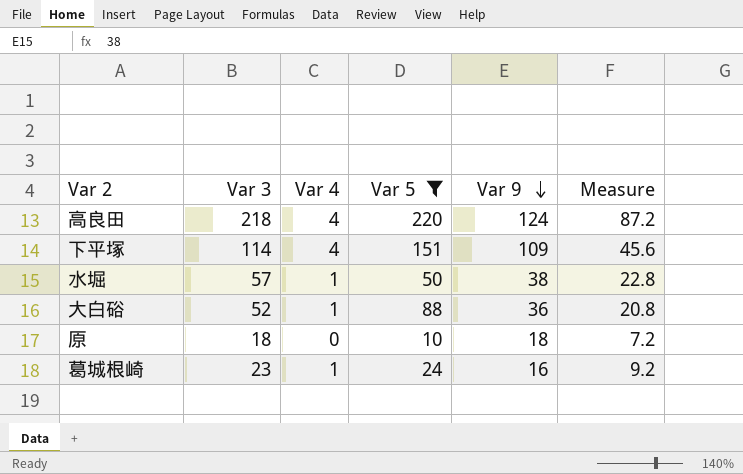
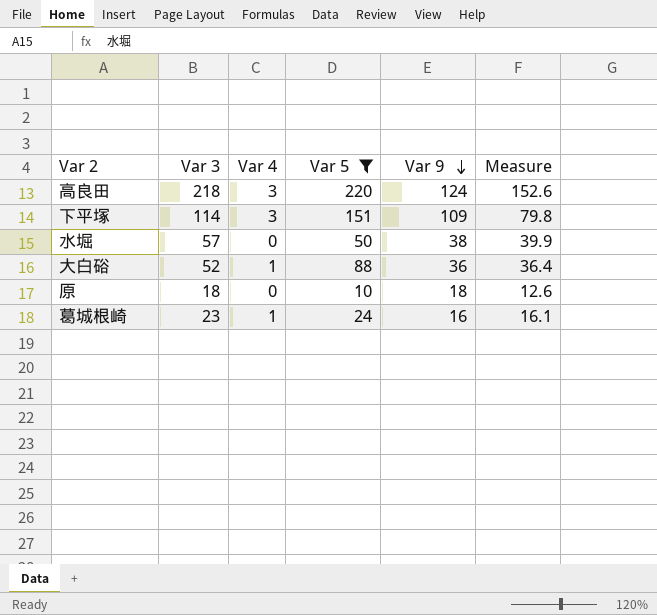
column Measure | formula: [Var 3] * 0.4 -> [Var 3] * 0.7
高良田 | Var 4: 4 -> 3
下平塚 | Var 4: 4 -> 3
水堀 | Var 4: 1 -> 0

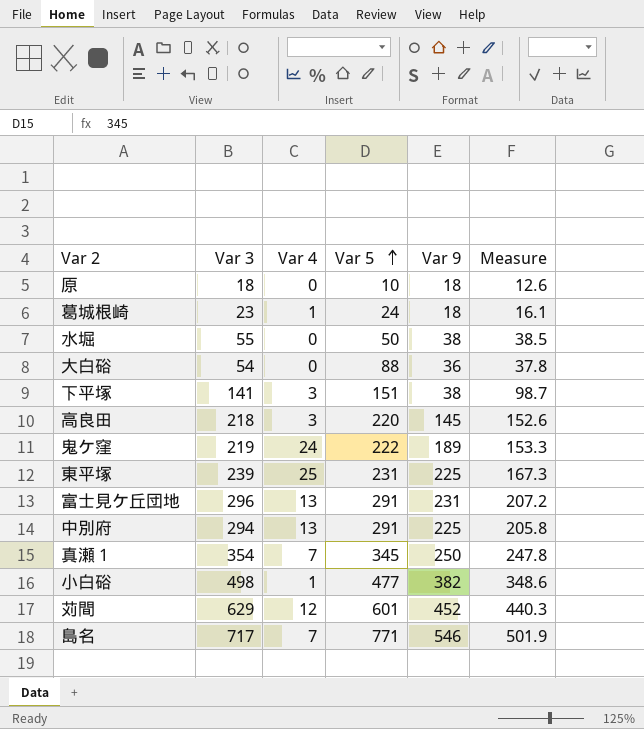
filter: Var 5 <= 220 -> none
row order: Var 9 descending -> Var 5 ascending
葛城根崎 | Var 9: 16 -> 18
水堀 | Var 3: 57 -> 55
水堀 | Measure: 39.9 -> 38.5
大白硲 | Var 3: 52 -> 54
大白硲 | Var 4: 1 -> 0
大白硲 | Measure: 36.4 -> 37.8
下平塚 | Var 3: 114 -> 141
下平塚 | Var 9: 109 -> 38
下平塚 | Measure: 79.8 -> 98.7
高良田 | Var 9: 124 -> 145

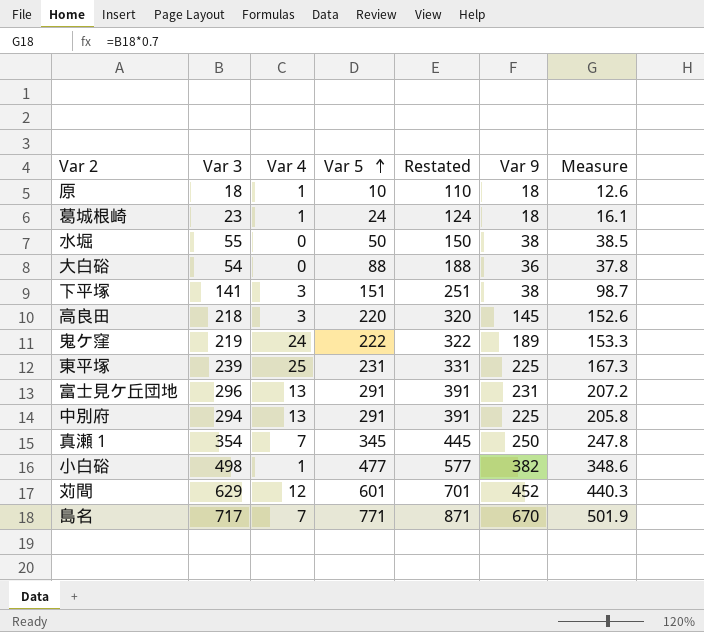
column Restated | formula: none -> [Var 5] + 100
原 | Var 4: 0 -> 1
島名 | Var 9: 546 -> 670

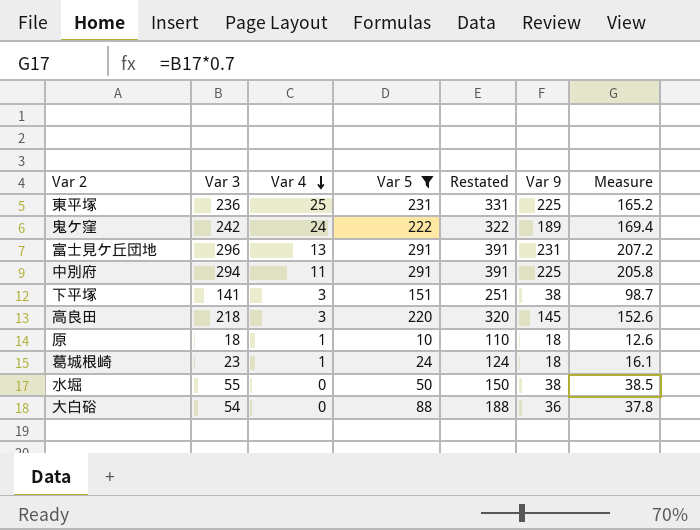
filter: none -> Var 5 <= 291
row order: Var 5 ascending -> Var 4 descending
東平塚 | Var 3: 239 -> 236
東平塚 | Measure: 167.3 -> 165.2
鬼ケ窪 | Var 3: 219 -> 242
鬼ケ窪 | Measure: 153.3 -> 169.4
中別府 | Var 4: 13 -> 11

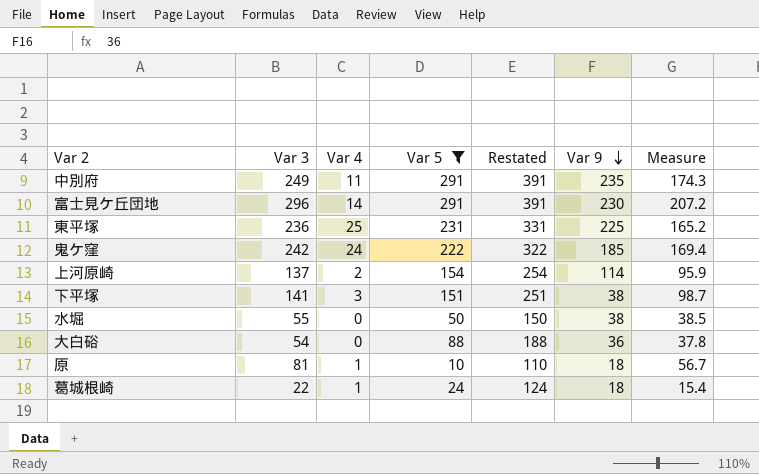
row order: Var 4 descending -> Var 9 descending
row 高良田: 218 | 3 | 220 | 320 | 145 | 152.6 -> none
中別府 | Var 3: 294 -> 249
中別府 | Var 9: 225 -> 235
中別府 | Measure: 205.8 -> 174.3
富士見ケ丘団地 | Var 4: 13 -> 14
富士見ケ丘団地 | Var 9: 231 -> 230
鬼ケ窪 | Var 9: 189 -> 185
row 上河原崎: none -> 137 | 2 | 154 | 254 | 114 | 95.9
原 | Var 3: 18 -> 81
原 | Measure: 12.6 -> 56.7
葛城根崎 | Var 3: 23 -> 22
葛城根崎 | Measure: 16.1 -> 15.4

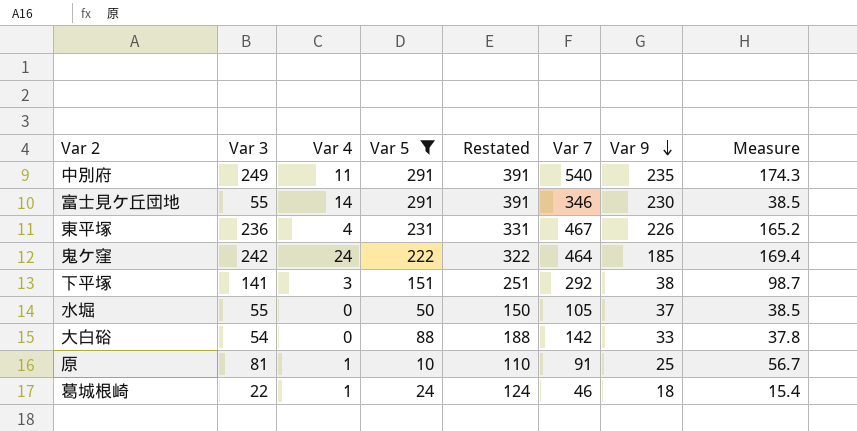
column Var 7 | formula: none -> [Var 3] + [Var 5]
row 上河原崎: 137 | 2 | 154 | 254 | 114 | 95.9 -> none
富士見ケ丘団地 | Var 3: 296 -> 55
富士見ケ丘団地 | Measure: 207.2 -> 38.5
東平塚 | Var 4: 25 -> 4
東平塚 | Var 9: 225 -> 226
水堀 | Var 9: 38 -> 37
大白硲 | Var 9: 36 -> 33
原 | Var 9: 18 -> 25

